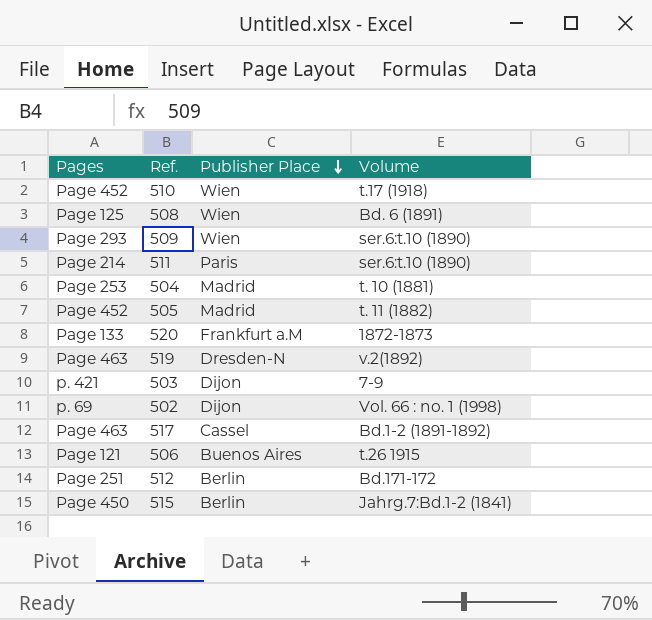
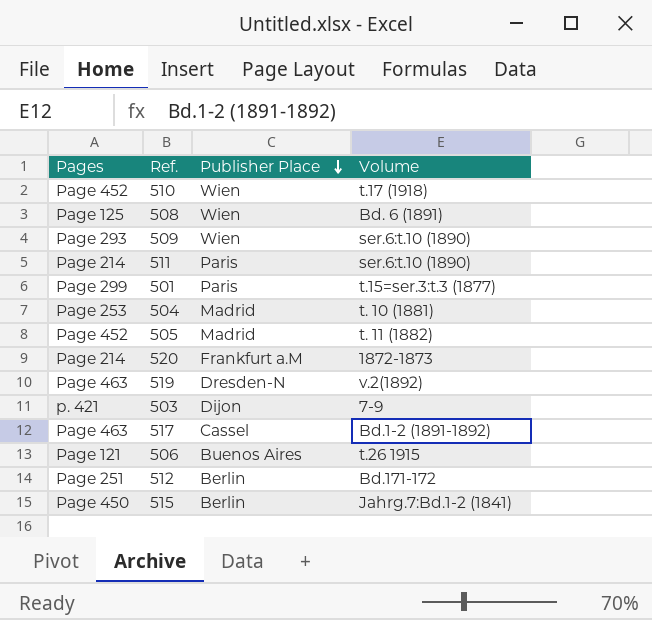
row 502: p. 69 | Dijon | Vol. 66 : no. 1 (1998) -> none
row 501: none -> Page 299 | Paris | t.15=ser.3:t.3 (1877)
520 | Pages: Page 133 -> Page 214

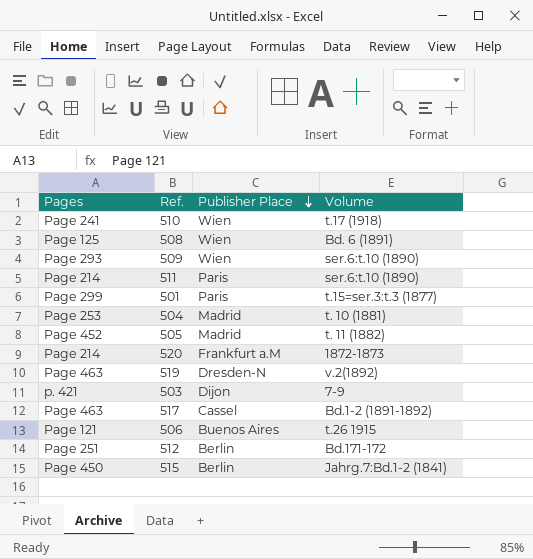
510 | Pages: Page 452 -> Page 241

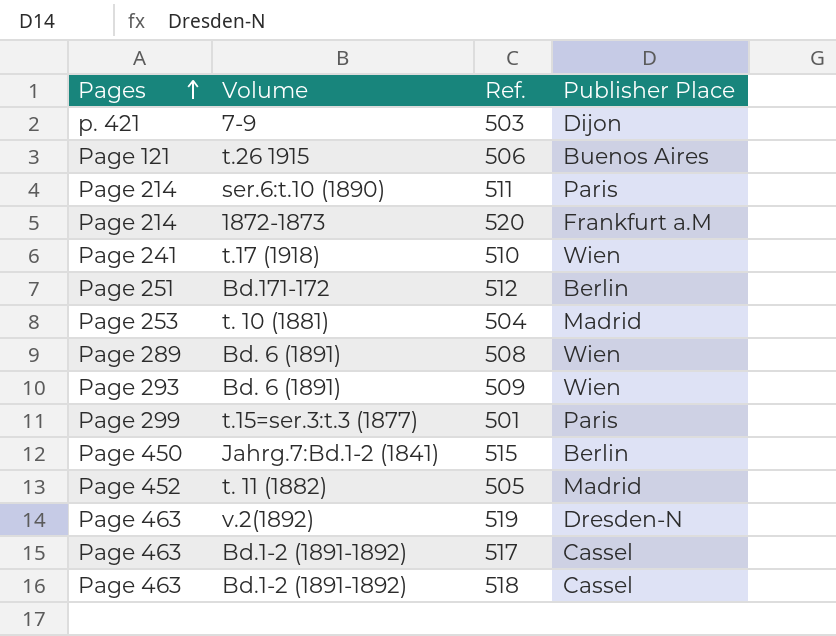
row order: Publisher Place descending -> Pages ascending
column Volume | position: 4 -> 2
508 | Pages: Page 125 -> Page 289
509 | Volume: ser.6:t.10 (1890) -> Bd. 6 (1891)
row 518: none -> Page 463 | Bd.1-2 (1891-1892) | Cassel

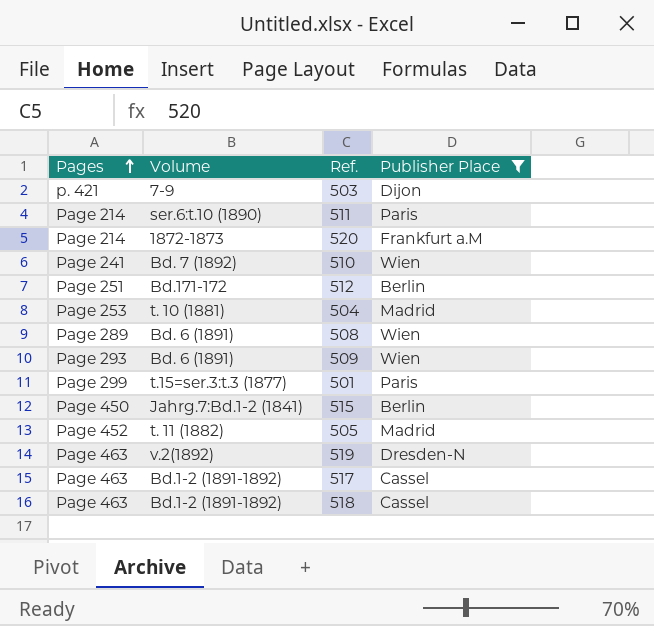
filter: none -> Publisher Place != Buenos Aires
510 | Volume: t.17 (1918) -> Bd. 7 (1892)

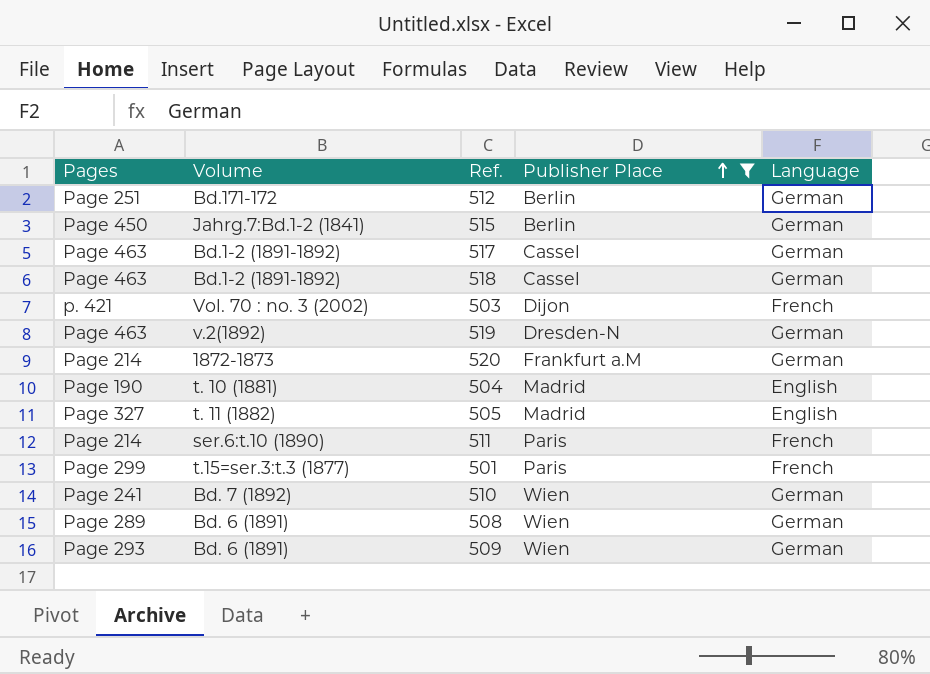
row order: Pages ascending -> Publisher Place ascending
column Language | position: none -> 5
503 | Volume: 7-9 -> Vol. 70 : no. 3 (2002)
504 | Pages: Page 253 -> Page 190
505 | Pages: Page 452 -> Page 327

